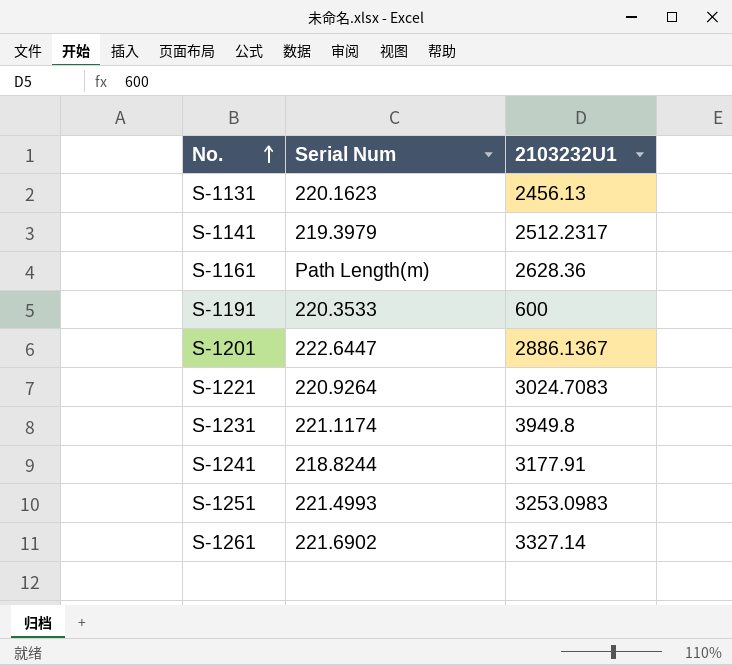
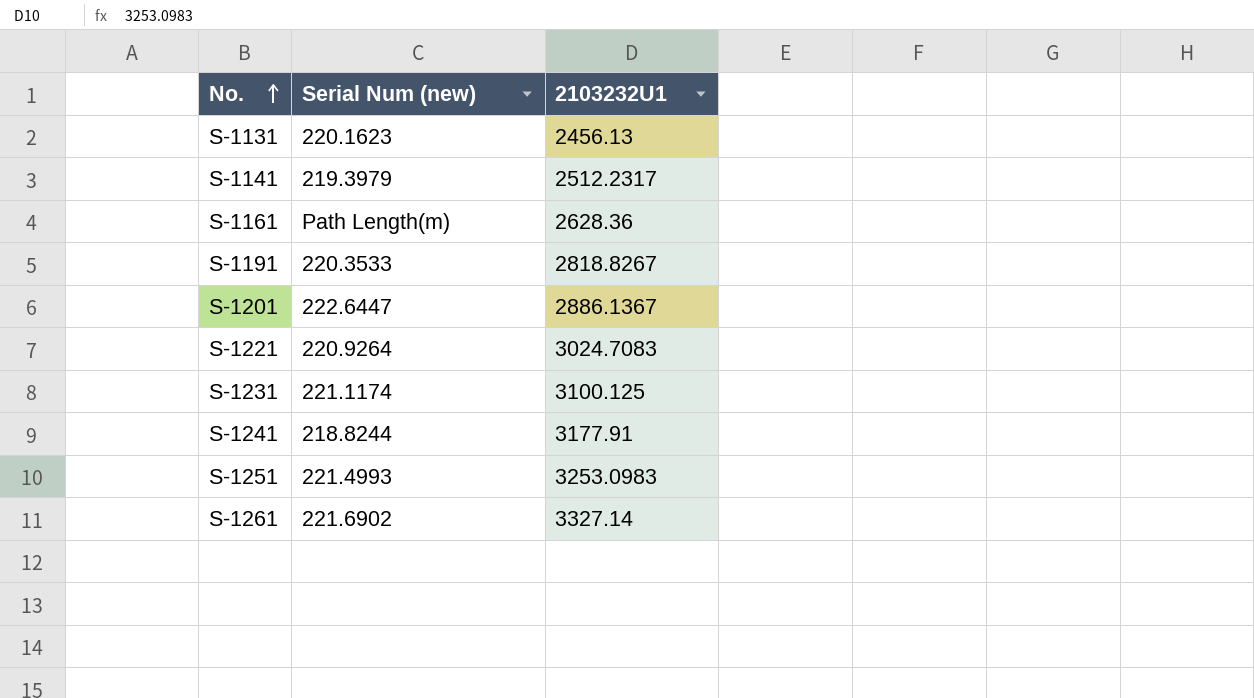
column name: Serial Num -> Serial Num (new)
S-1191 | 2103232U1: 600 -> 2818.8267
S-1231 | 2103232U1: 3949.8 -> 3100.125

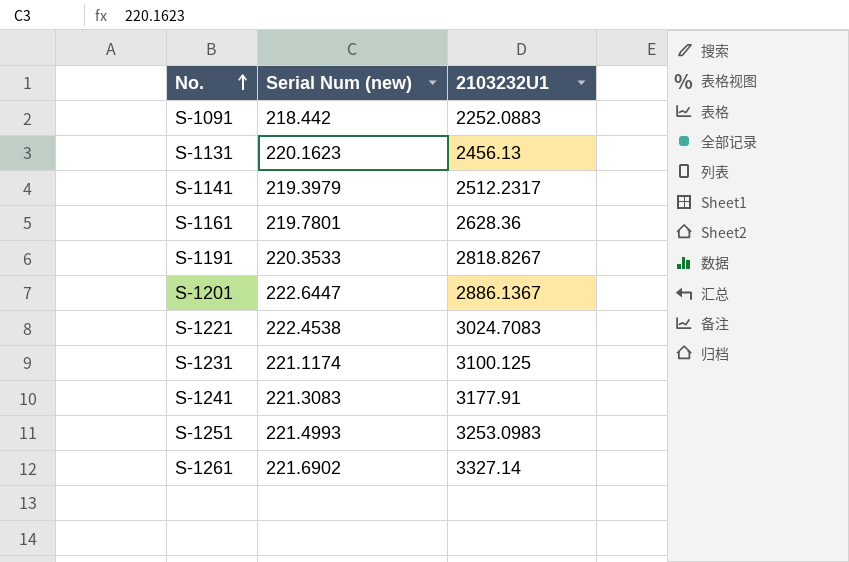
row S-1091: none -> 218.442 | 2252.0883
S-1161 | Serial Num (new): Path Length(m) -> 219.7801
S-1221 | Serial Num (new): 220.9264 -> 222.4538
S-1241 | Serial Num (new): 218.8244 -> 221.3083

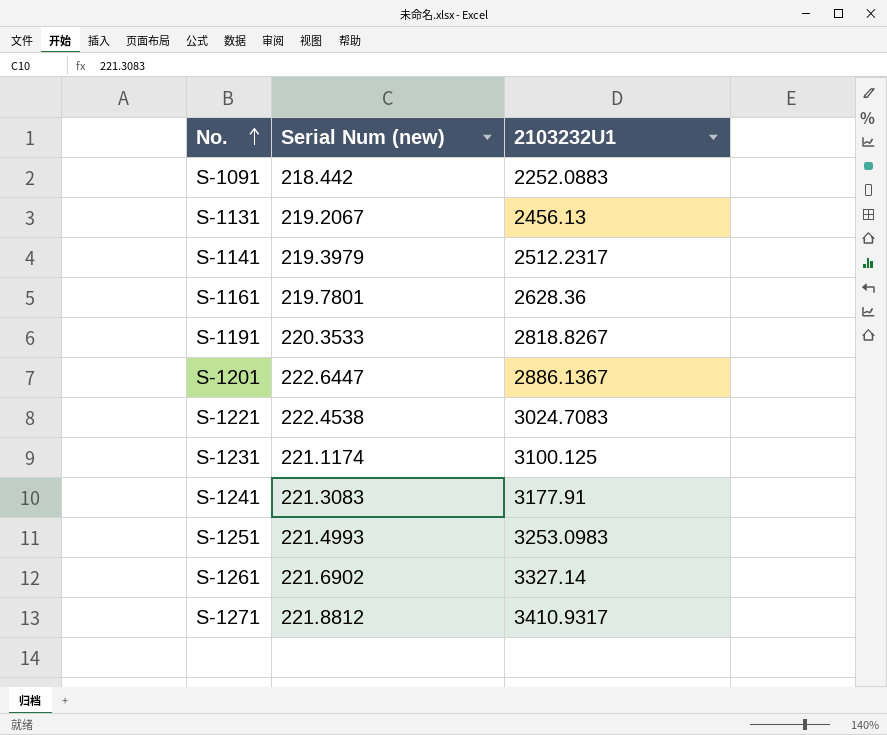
S-1131 | Serial Num (new): 220.1623 -> 219.2067
row S-1271: none -> 221.8812 | 3410.9317

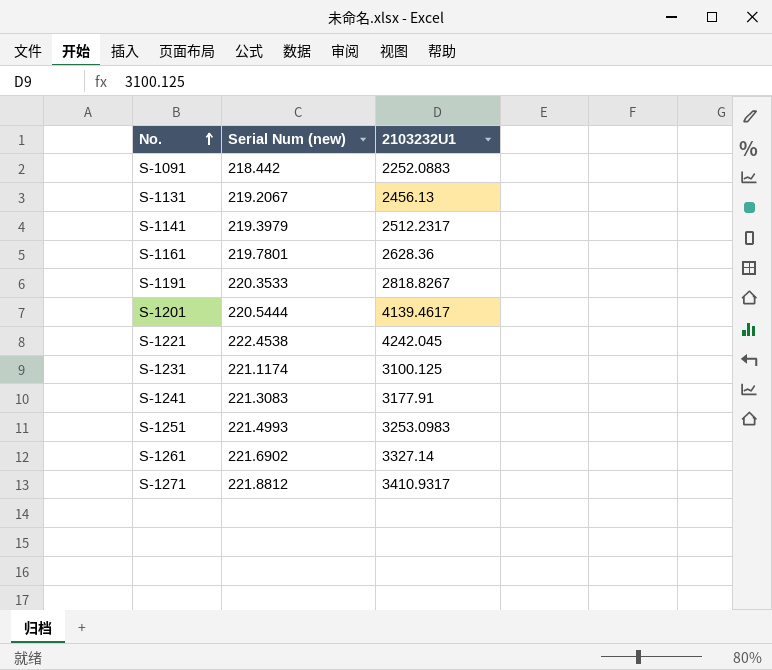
S-1201 | Serial Num (new): 222.6447 -> 220.5444
S-1201 | 2103232U1: 2886.1367 -> 4139.4617
S-1221 | 2103232U1: 3024.7083 -> 4242.045

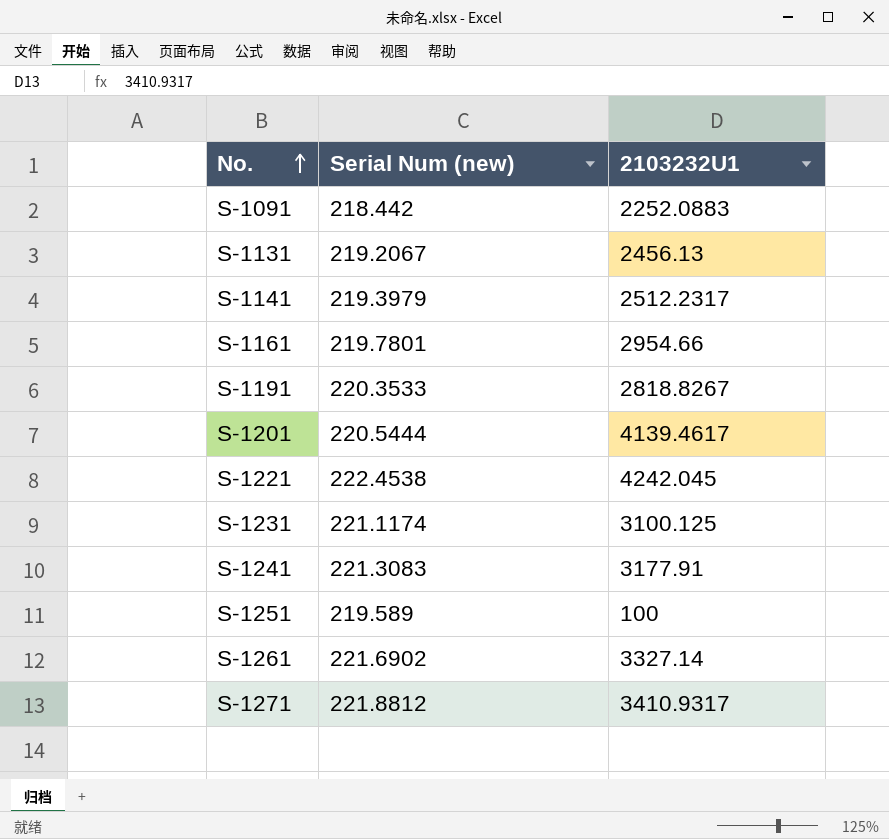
S-1161 | 2103232U1: 2628.36 -> 2954.66
S-1251 | Serial Num (new): 221.4993 -> 219.589
S-1251 | 2103232U1: 3253.0983 -> 100

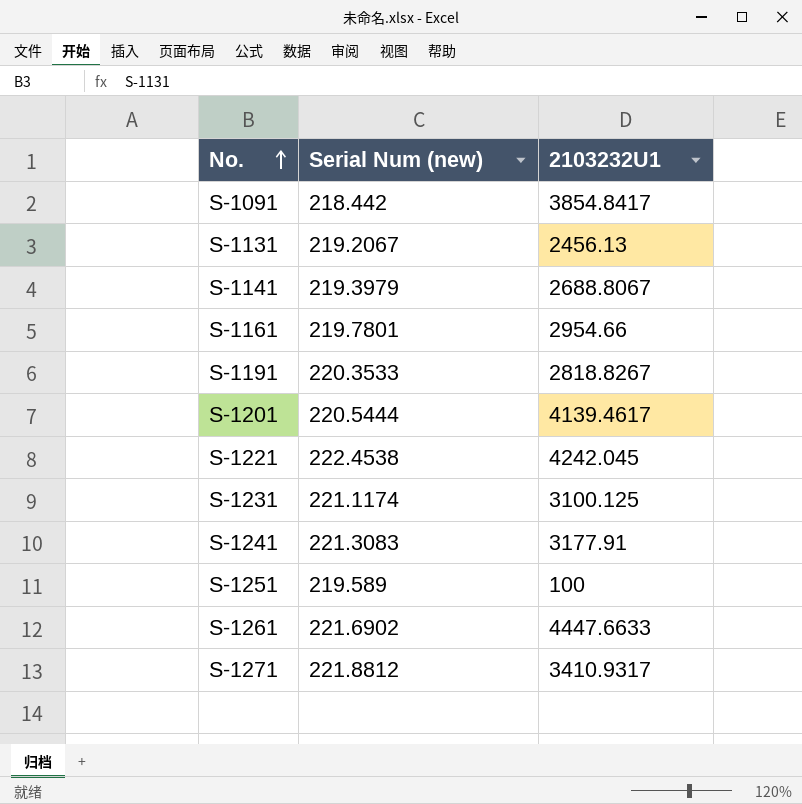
S-1091 | 2103232U1: 2252.0883 -> 3854.8417
S-1141 | 2103232U1: 2512.2317 -> 2688.8067
S-1261 | 2103232U1: 3327.14 -> 4447.6633

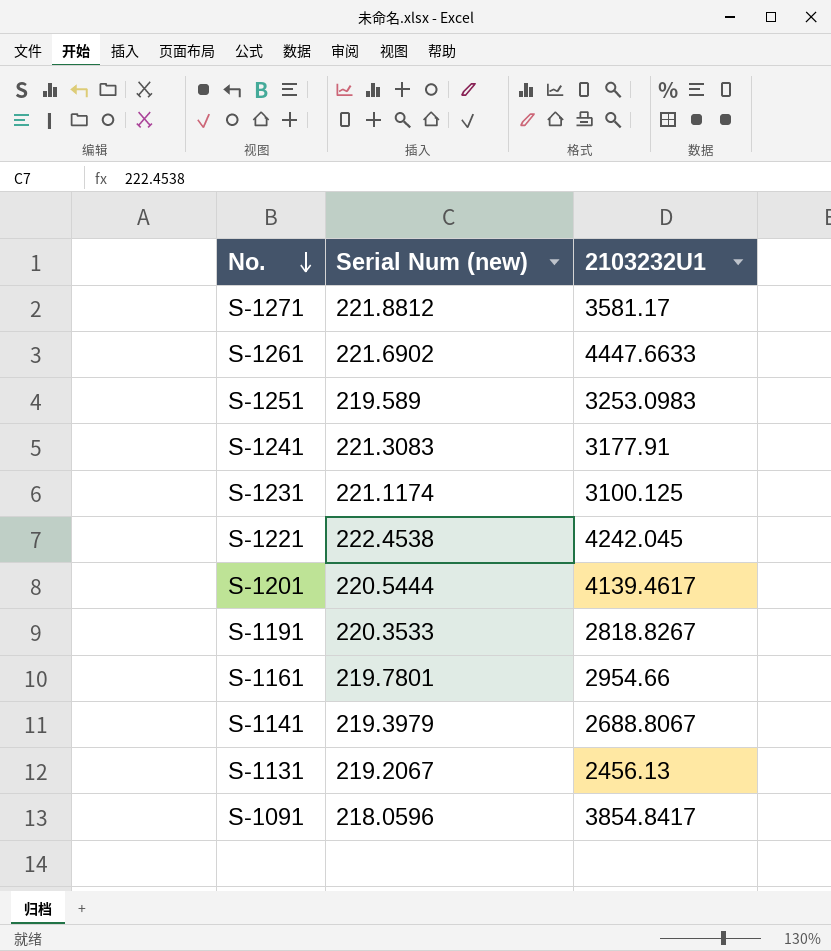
row order: No. ascending -> No. descending
S-1271 | 2103232U1: 3410.9317 -> 3581.17
S-1251 | 2103232U1: 100 -> 3253.0983
S-1091 | Serial Num (new): 218.442 -> 218.0596

